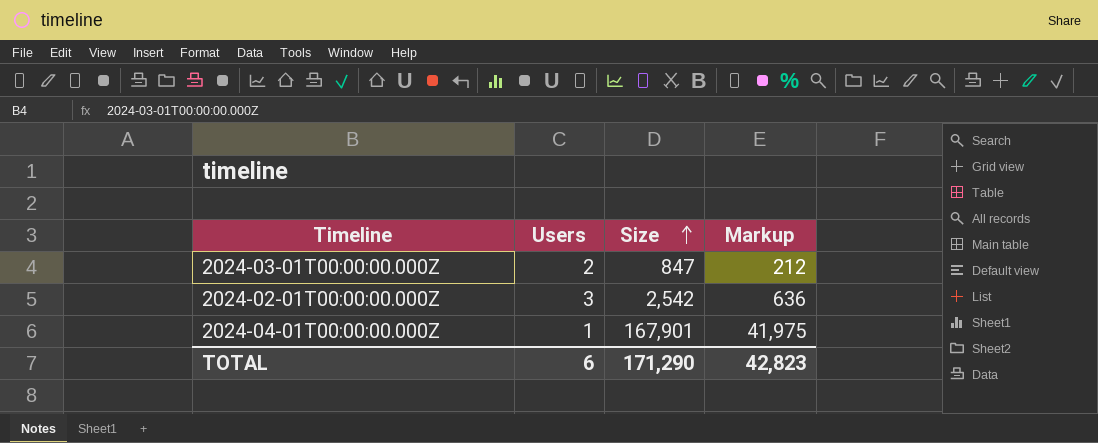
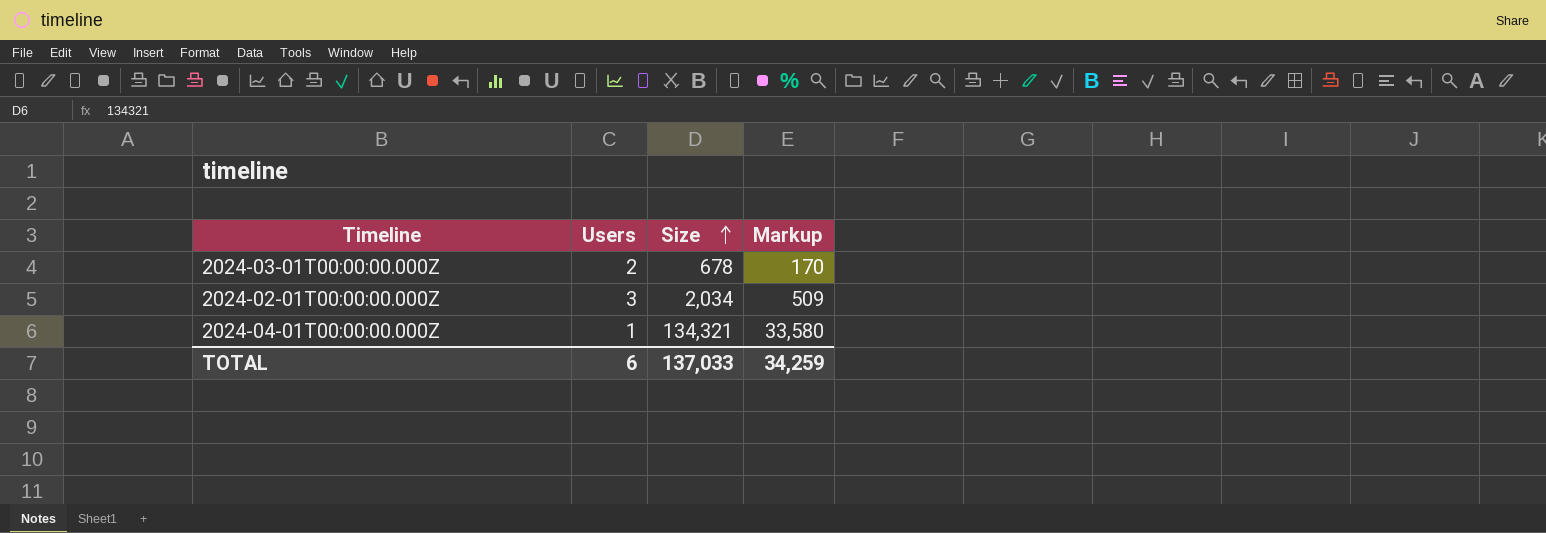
2024-03-01T00:00:00.000Z | Size: 847 -> 678
2024-03-01T00:00:00.000Z | Markup: 212 -> 170
2024-02-01T00:00:00.000Z | Size: 2,542 -> 2,034
2024-02-01T00:00:00.000Z | Markup: 636 -> 509
2024-04-01T00:00:00.000Z | Size: 167,901 -> 134,321
2024-04-01T00:00:00.000Z | Markup: 41,975 -> 33,580
TOTAL | Size: 171,290 -> 137,033
TOTAL | Markup: 42,823 -> 34,259

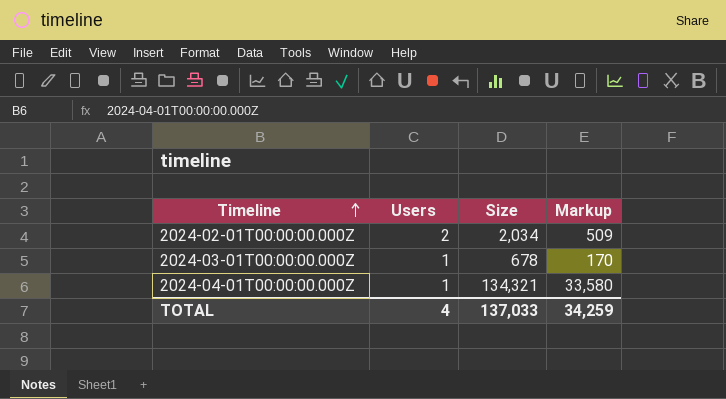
row order: Size ascending -> Timeline ascending
2024-02-01T00:00:00.000Z | Users: 3 -> 2
2024-03-01T00:00:00.000Z | Users: 2 -> 1
TOTAL | Users: 6 -> 4

